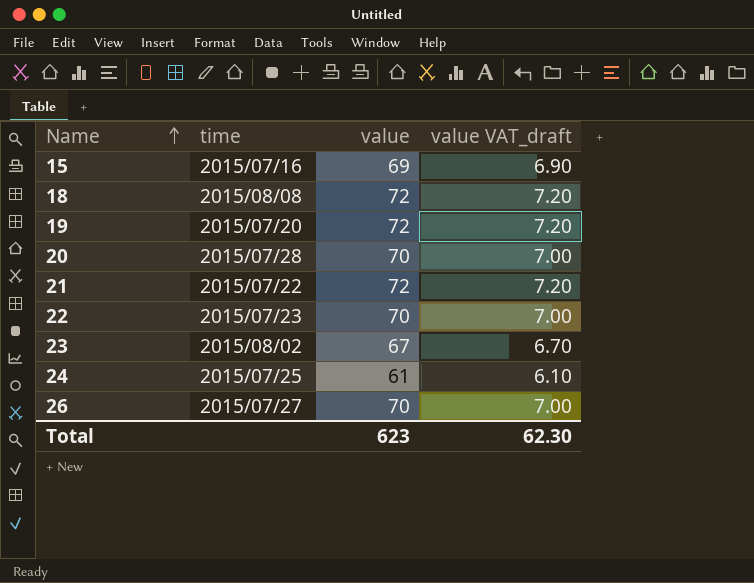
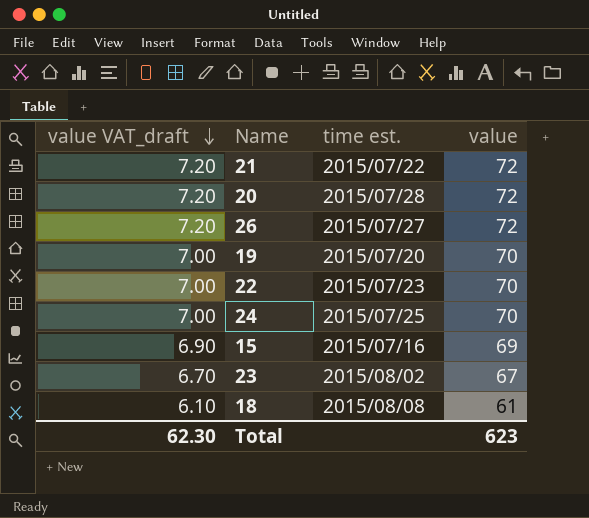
row order: Name ascending -> value VAT_draft descending
column value VAT_draft | position: 4 -> 1
column name: time -> time est.
20 | value VAT_draft: 7.00 -> 7.20
20 | value: 70 -> 72
26 | value VAT_draft: 7.00 -> 7.20
26 | value: 70 -> 72
19 | value VAT_draft: 7.20 -> 7.00
19 | value: 72 -> 70
24 | value VAT_draft: 6.10 -> 7.00
24 | value: 61 -> 70
18 | value VAT_draft: 7.20 -> 6.10
18 | value: 72 -> 61

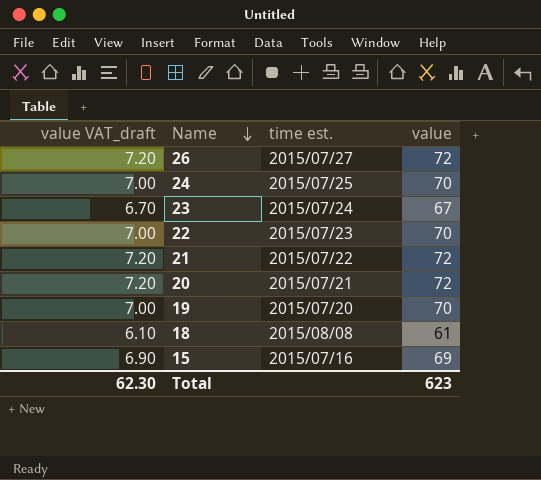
row order: value VAT_draft descending -> Name descending
23 | time est.: 2015/08/02 -> 2015/07/24
20 | time est.: 2015/07/28 -> 2015/07/21

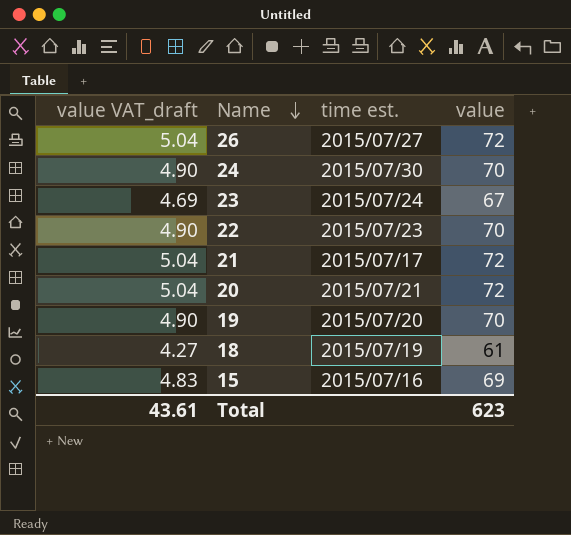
column value VAT_draft | formula: [value] * 0.1 -> [value] * 0.07
24 | time est.: 2015/07/25 -> 2015/07/30
21 | time est.: 2015/07/22 -> 2015/07/17
18 | time est.: 2015/08/08 -> 2015/07/19
Total | value VAT_draft: 62.30 -> 43.61

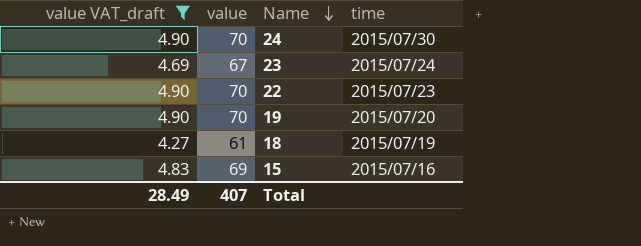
filter: none -> value VAT_draft != 5.04
column value | position: 4 -> 2
column name: time est. -> time
Total | value VAT_draft: 43.61 -> 28.49
Total | value: 623 -> 407

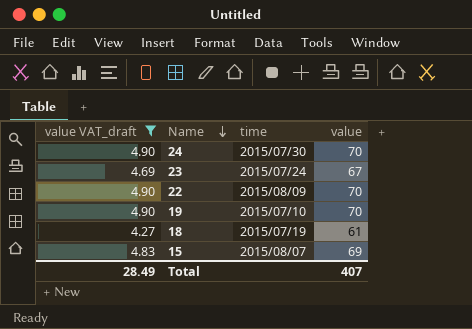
column value | position: 2 -> 4
22 | time: 2015/07/23 -> 2015/08/09
19 | time: 2015/07/20 -> 2015/07/10
15 | time: 2015/07/16 -> 2015/08/07

